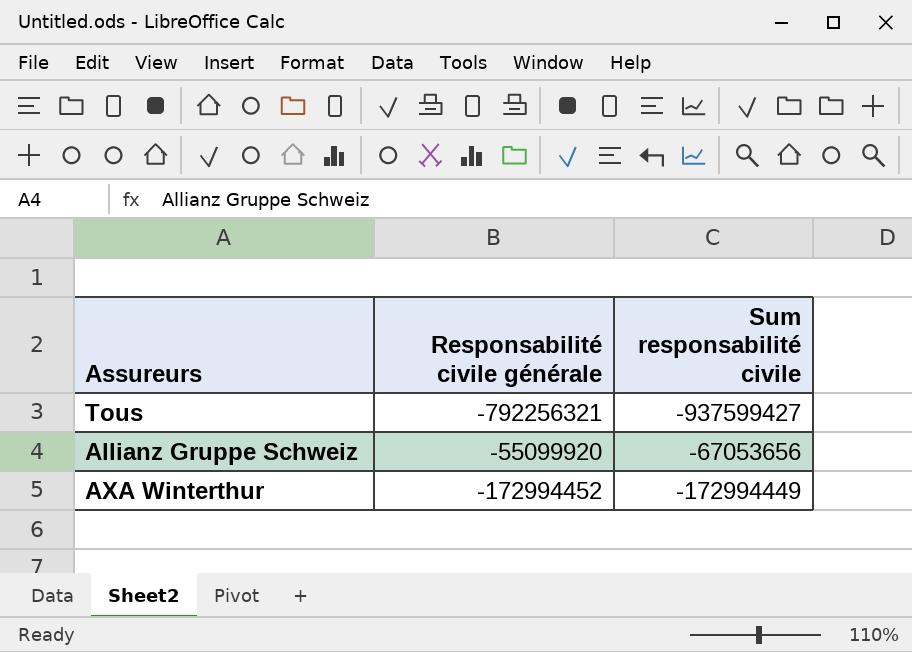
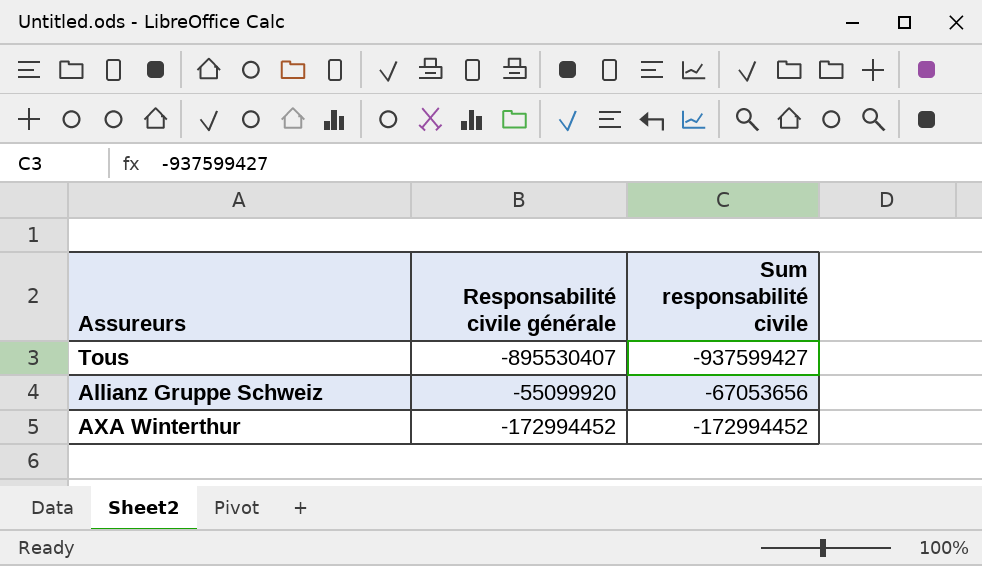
Tous | Responsabilité civile générale: -792256321 -> -895530407
AXA Winterthur | Sum responsabilité civile: -172994449 -> -172994452

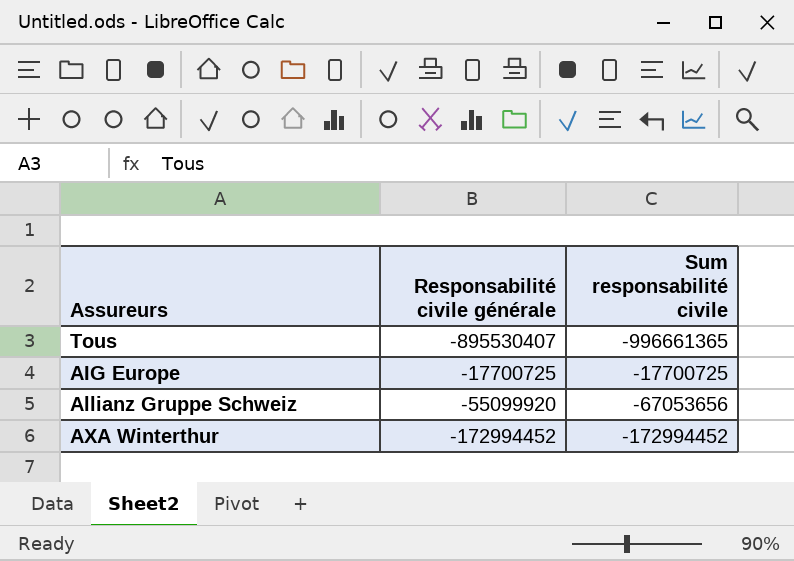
Tous | Sum responsabilité civile: -937599427 -> -996661365
row AIG Europe: none -> -17700725 | -17700725

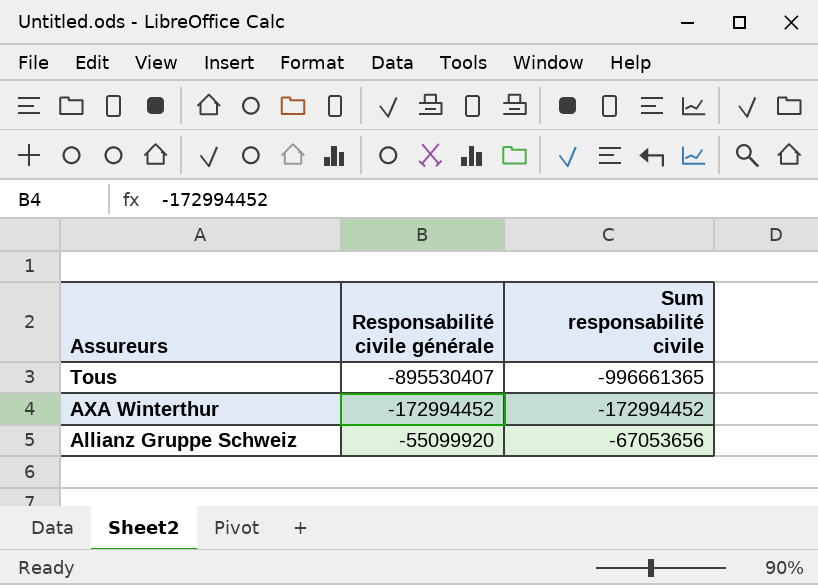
row order: none -> Assureurs descending
row AIG Europe: -17700725 | -17700725 -> none

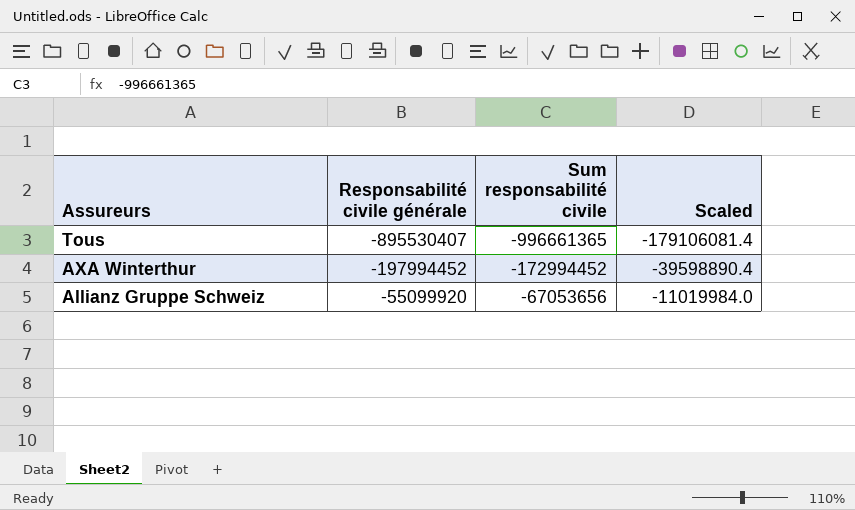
column Scaled | formula: none -> [Responsabilité civile générale] * 0.2
AXA Winterthur | Responsabilité civile générale: -172994452 -> -197994452

